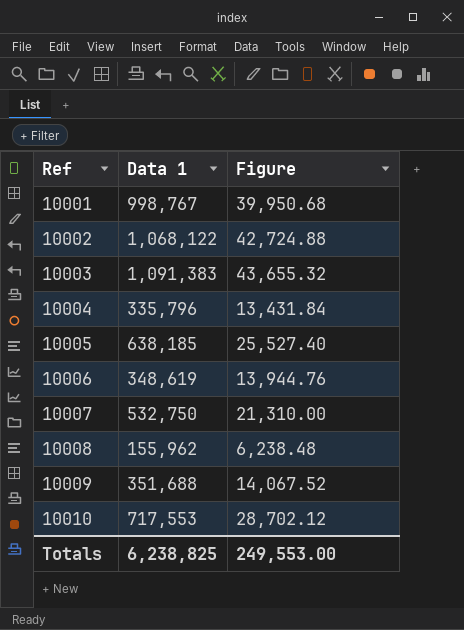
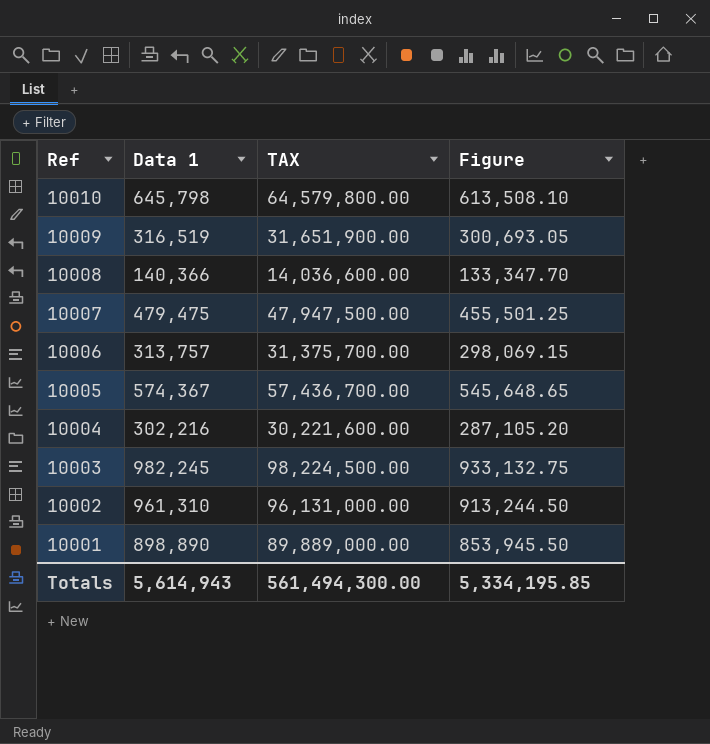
row order: Ref ascending -> Ref descending
column TAX | formula: none -> [Data 1] * 100
column Figure | formula: [Data 1] * 0.04 -> [Data 1] * 0.95
10010 | Data 1: 717,553 -> 645,798
10009 | Data 1: 351,688 -> 316,519
10008 | Data 1: 155,962 -> 140,366
10007 | Data 1: 532,750 -> 479,475
10006 | Data 1: 348,619 -> 313,757
10005 | Data 1: 638,185 -> 574,367
10004 | Data 1: 335,796 -> 302,216
10003 | Data 1: 1,091,383 -> 982,245
10002 | Data 1: 1,068,122 -> 961,310
10001 | Data 1: 998,767 -> 898,890
Totals | Data 1: 6,238,825 -> 5,614,943
Totals | Figure: 249,553.00 -> 5,334,195.85

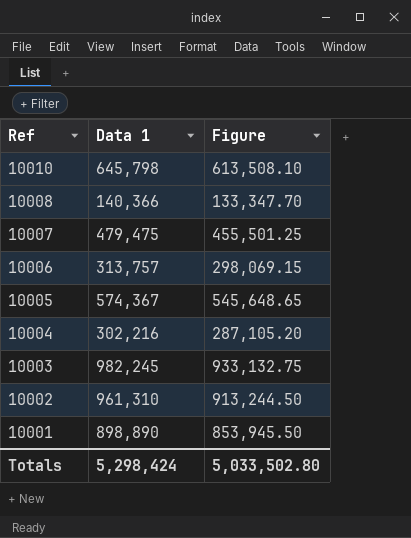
column TAX | formula: [Data 1] * 100 -> none
row 10009: 316,519 | 31,651,900.00 | 300,693.05 -> none
Totals | Data 1: 5,614,943 -> 5,298,424
Totals | Figure: 5,334,195.85 -> 5,033,502.80

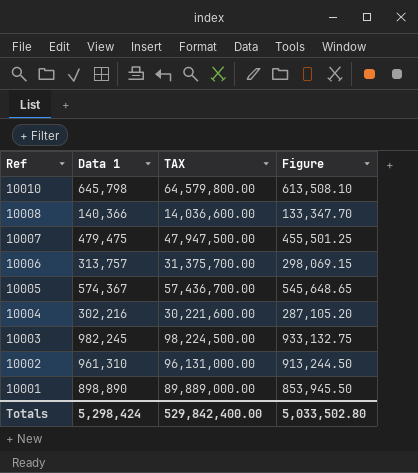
column TAX | formula: none -> [Data 1] * 100

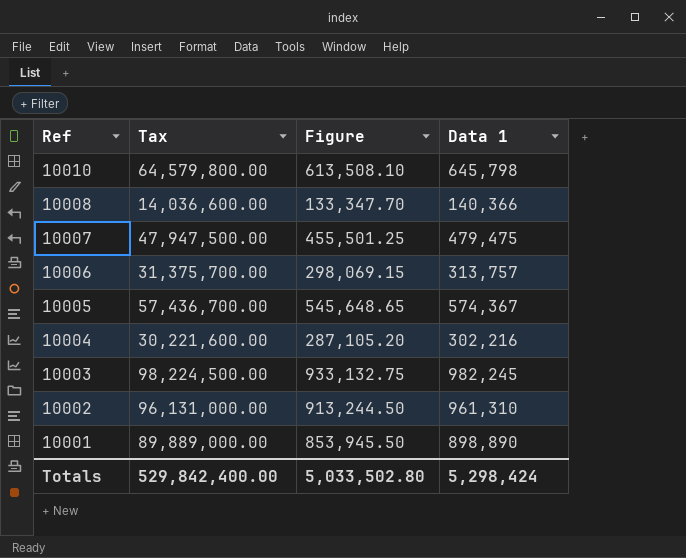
column name: TAX -> Tax
column Data 1 | position: 2 -> 4

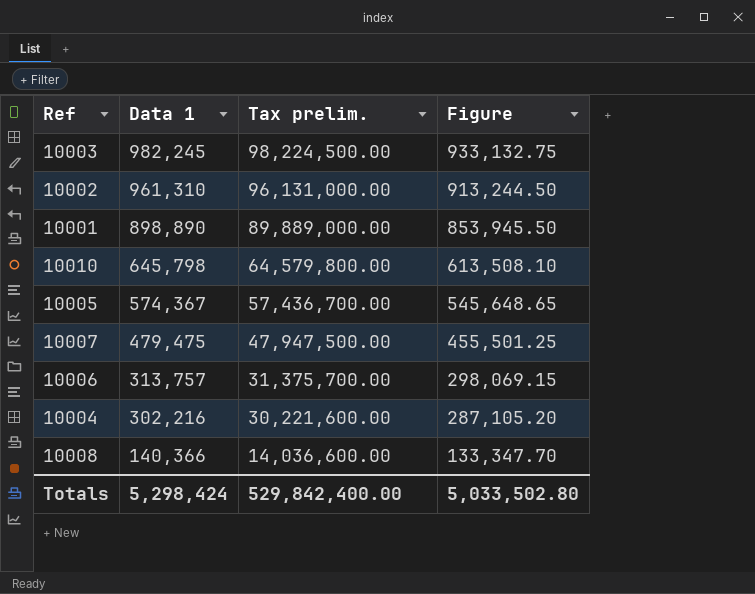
row order: Ref descending -> Data 1 descending
column Data 1 | position: 4 -> 2
column name: Tax -> Tax prelim.

